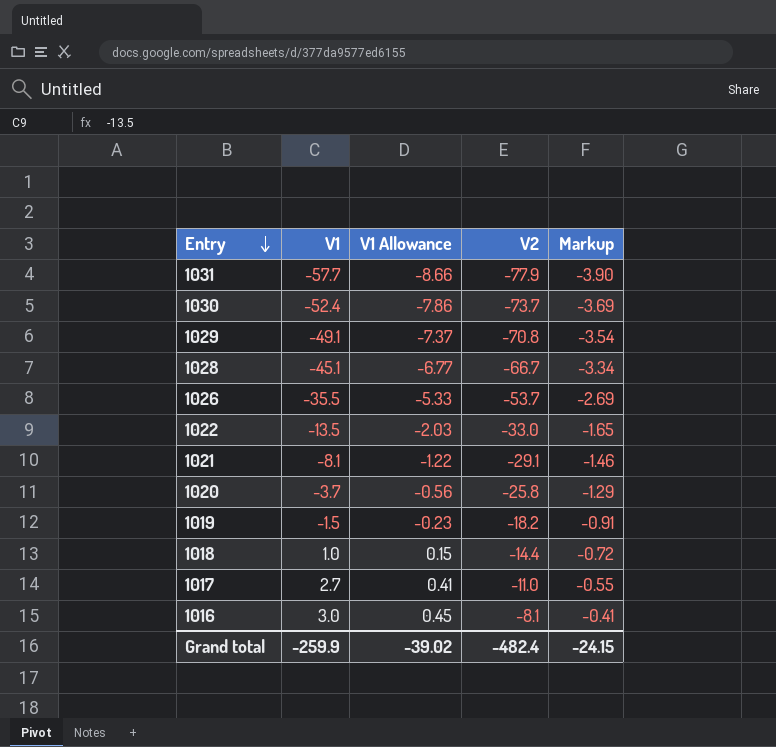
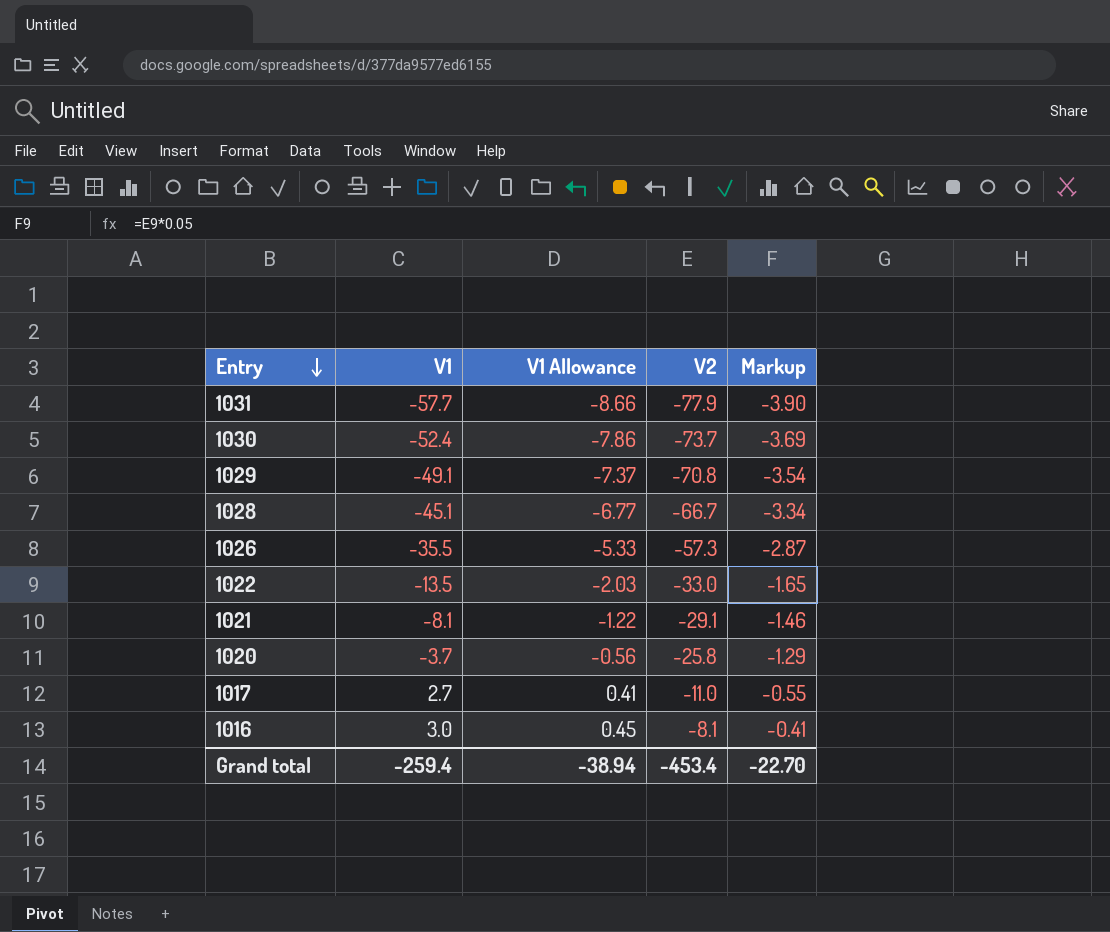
row 1019: -1.5 | -0.23 | -18.2 | -0.91 -> none
row 1018: 1.0 | 0.15 | -14.4 | -0.72 -> none
1026 | V2: -53.7 -> -57.3
1026 | Markup: -2.69 -> -2.87
Grand total | V1: -259.9 -> -259.4
Grand total | V1 Allowance: -39.02 -> -38.94
Grand total | V2: -482.4 -> -453.4
Grand total | Markup: -24.15 -> -22.70

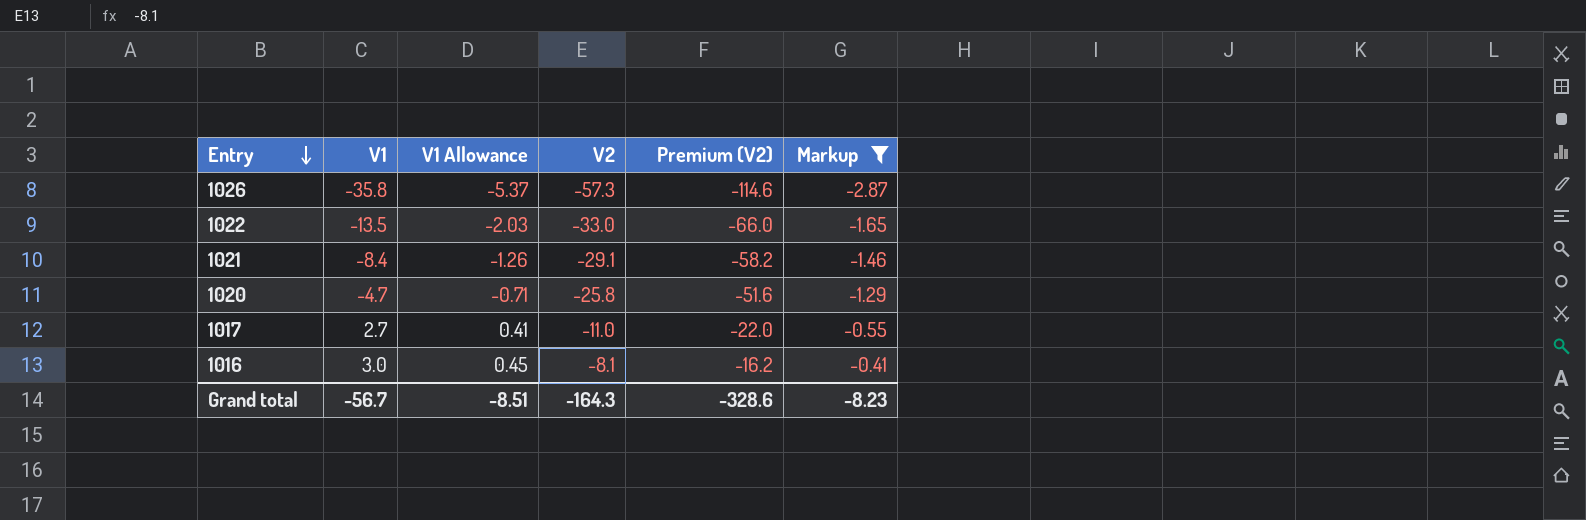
filter: none -> Markup >= -2.87
column Premium (V2) | formula: none -> [V2] * 2
1026 | V1: -35.5 -> -35.8
1026 | V1 Allowance: -5.33 -> -5.37
1021 | V1: -8.1 -> -8.4
1021 | V1 Allowance: -1.22 -> -1.26
1020 | V1: -3.7 -> -4.7
1020 | V1 Allowance: -0.56 -> -0.71
Grand total | V1: -259.4 -> -56.7
Grand total | V1 Allowance: -38.94 -> -8.51
Grand total | V2: -453.4 -> -164.3
Grand total | Markup: -22.70 -> -8.23

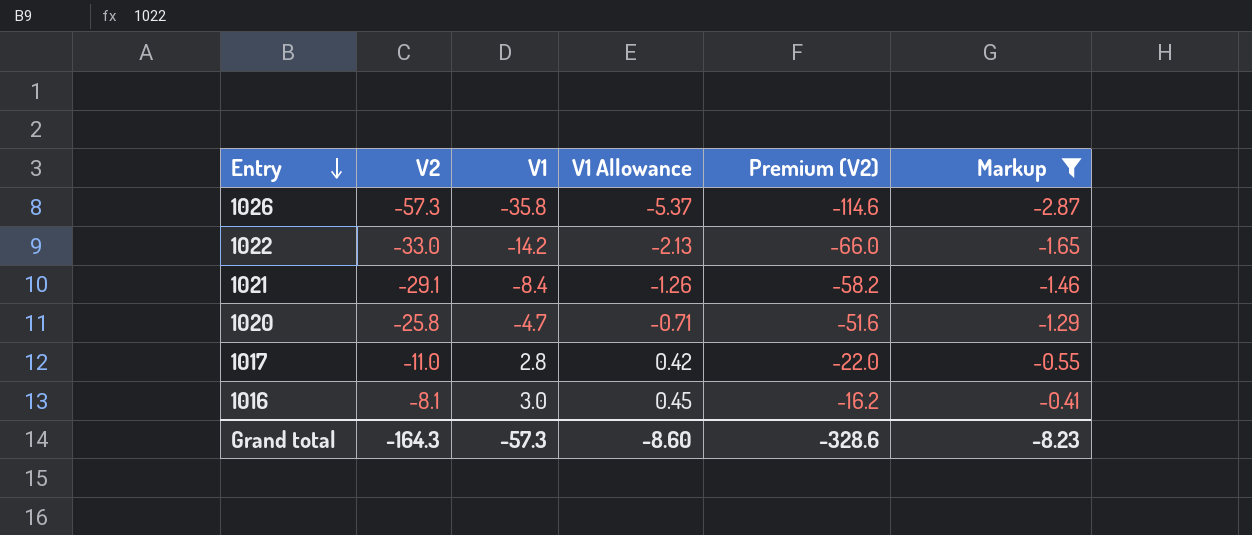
column V2 | position: 4 -> 2
1022 | V1: -13.5 -> -14.2
1022 | V1 Allowance: -2.03 -> -2.13
1017 | V1: 2.7 -> 2.8
1017 | V1 Allowance: 0.41 -> 0.42
Grand total | V1: -56.7 -> -57.3
Grand total | V1 Allowance: -8.51 -> -8.60

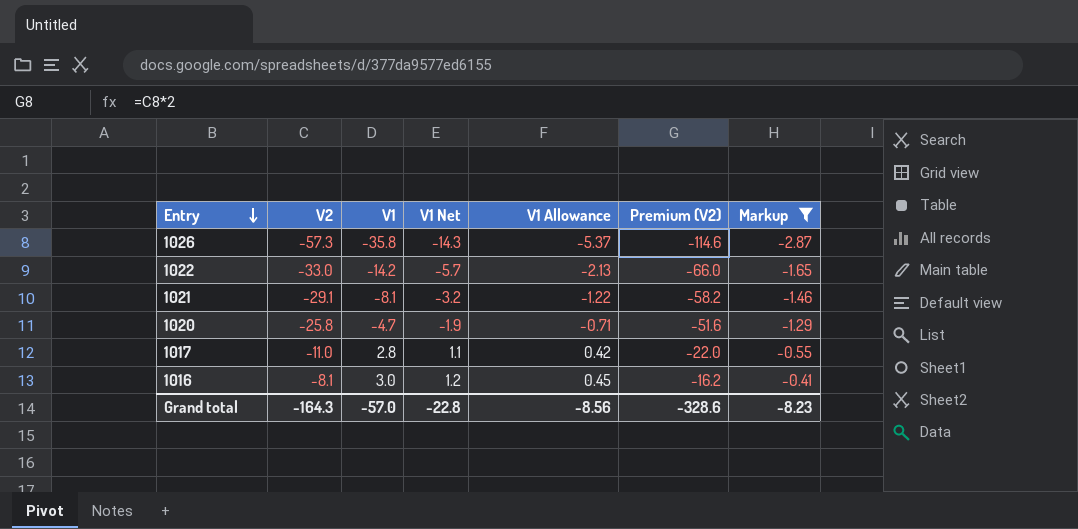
column V1 Net | formula: none -> [V1] * 0.4
1021 | V1: -8.4 -> -8.1
1021 | V1 Allowance: -1.26 -> -1.22
Grand total | V1: -57.3 -> -57.0
Grand total | V1 Allowance: -8.60 -> -8.56

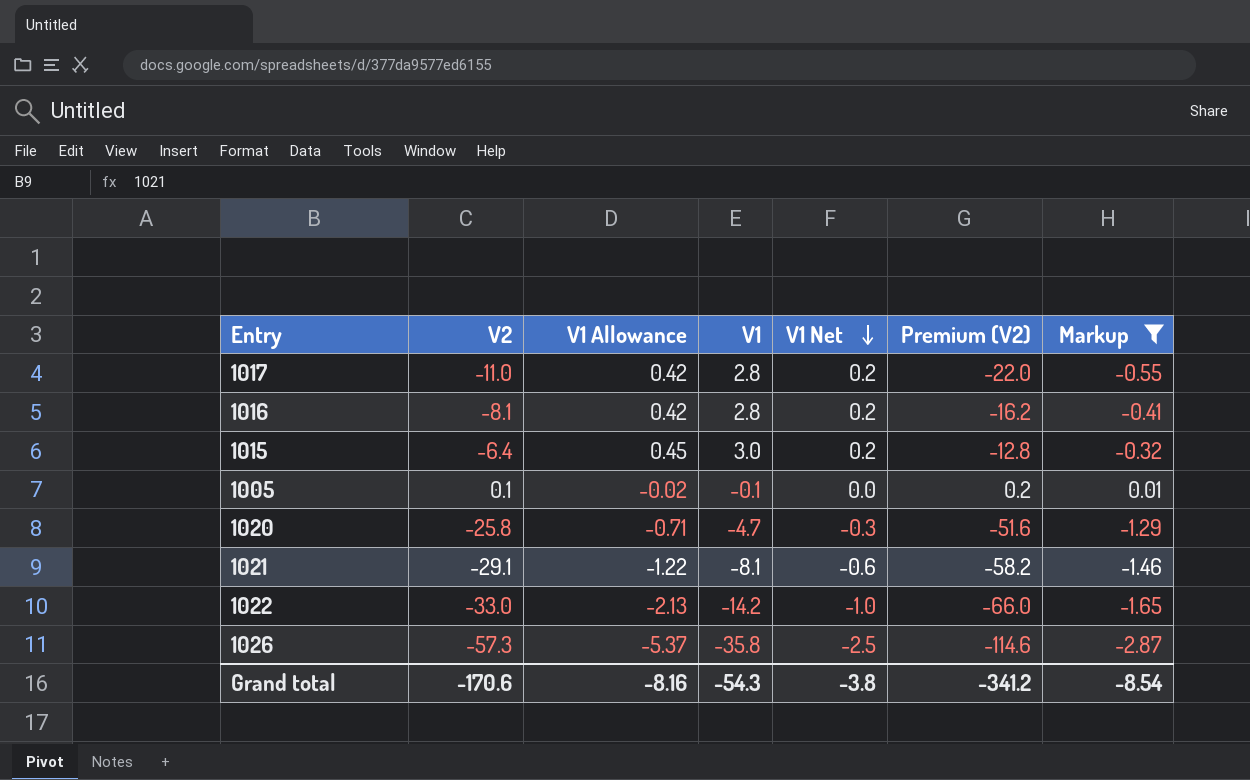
row order: Entry descending -> V1 Net descending
column V1 Allowance | position: 5 -> 3
column V1 Net | formula: [V1] * 0.4 -> [V1] * 0.07
1016 | V1 Allowance: 0.45 -> 0.42
1016 | V1: 3.0 -> 2.8
row 1015: none -> -6.4 | 0.45 | 3.0 | 0.2 | -12.8 | -0.32
row 1005: none -> 0.1 | -0.02 | -0.1 | 0.0 | 0.2 | 0.01
Grand total | V2: -164.3 -> -170.6
Grand total | V1 Allowance: -8.56 -> -8.16
Grand total | V1: -57.0 -> -54.3
Grand total | V1 Net: -22.8 -> -3.8
Grand total | Premium (V2): -328.6 -> -341.2
Grand total | Markup: -8.23 -> -8.54

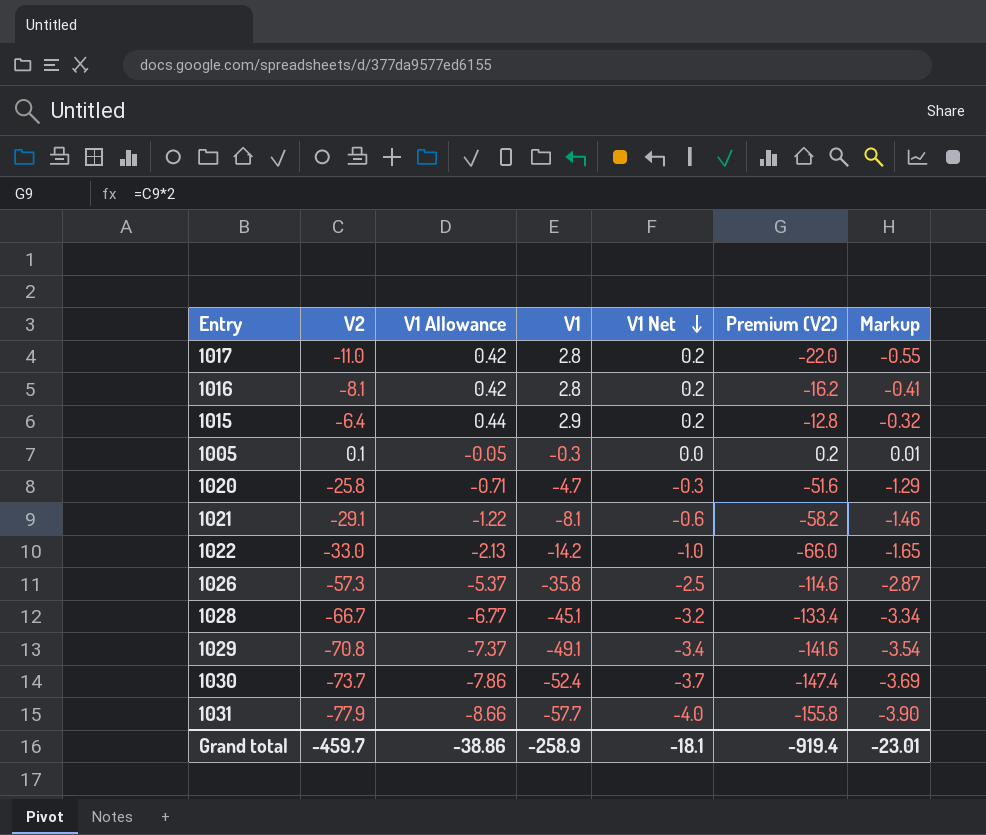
filter: Markup >= -2.87 -> none
1015 | V1 Allowance: 0.45 -> 0.44
1015 | V1: 3.0 -> 2.9
1005 | V1 Allowance: -0.02 -> -0.05
1005 | V1: -0.1 -> -0.3
Grand total | V2: -170.6 -> -459.7
Grand total | V1 Allowance: -8.16 -> -38.86
Grand total | V1: -54.3 -> -258.9
Grand total | V1 Net: -3.8 -> -18.1
Grand total | Premium (V2): -341.2 -> -919.4
Grand total | Markup: -8.54 -> -23.01

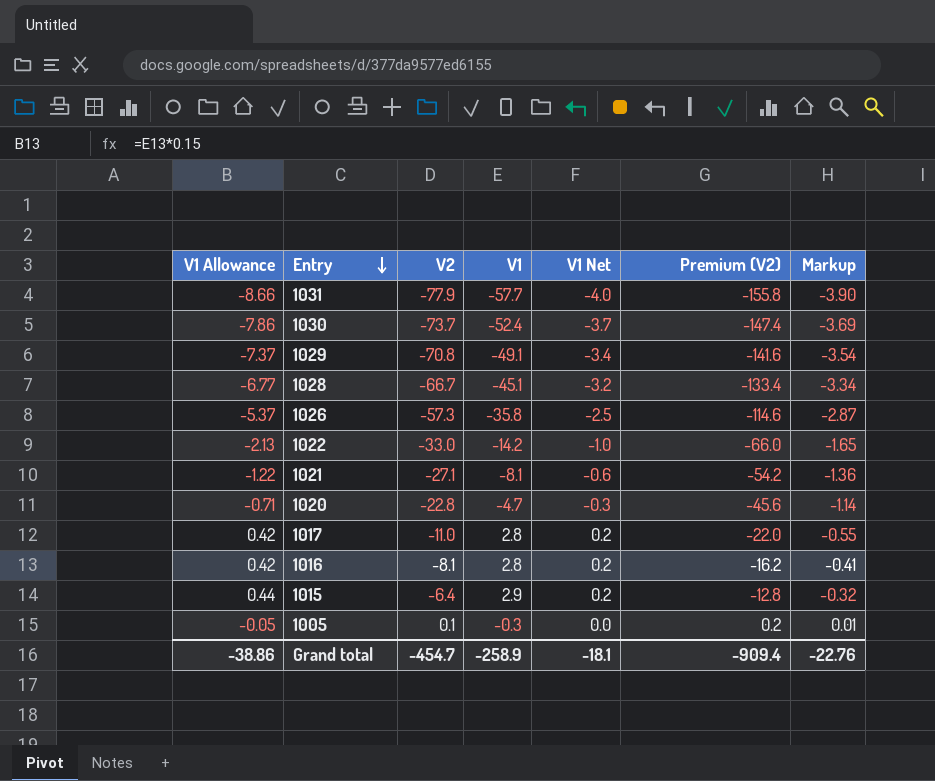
row order: V1 Net descending -> Entry descending
column V1 Allowance | position: 3 -> 1
1021 | V2: -29.1 -> -27.1
1021 | Premium (V2): -58.2 -> -54.2
1021 | Markup: -1.46 -> -1.36
1020 | V2: -25.8 -> -22.8
1020 | Premium (V2): -51.6 -> -45.6
1020 | Markup: -1.29 -> -1.14
Grand total | V2: -459.7 -> -454.7
Grand total | Premium (V2): -919.4 -> -909.4
Grand total | Markup: -23.01 -> -22.76

